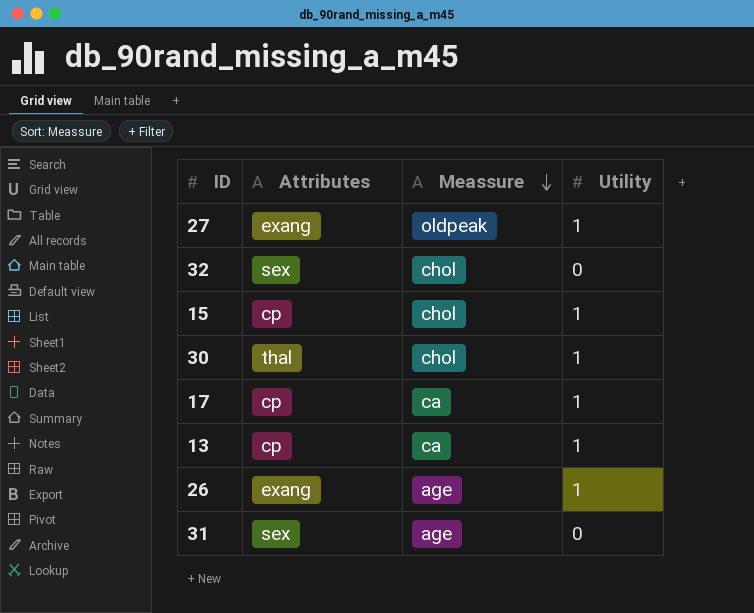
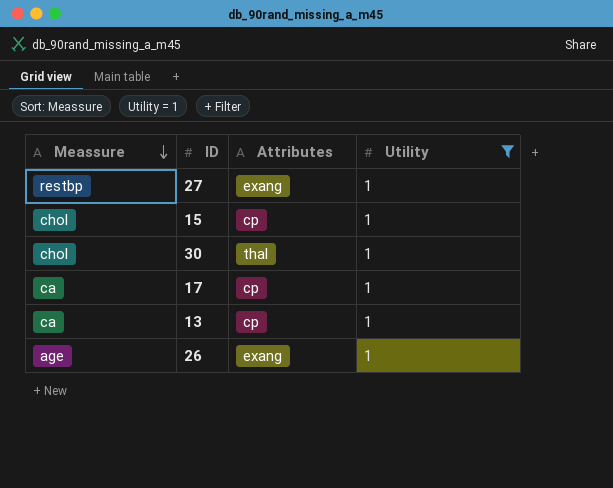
filter: none -> Utility = 1
column Meassure | position: 3 -> 1
27 | Meassure: oldpeak -> restbp

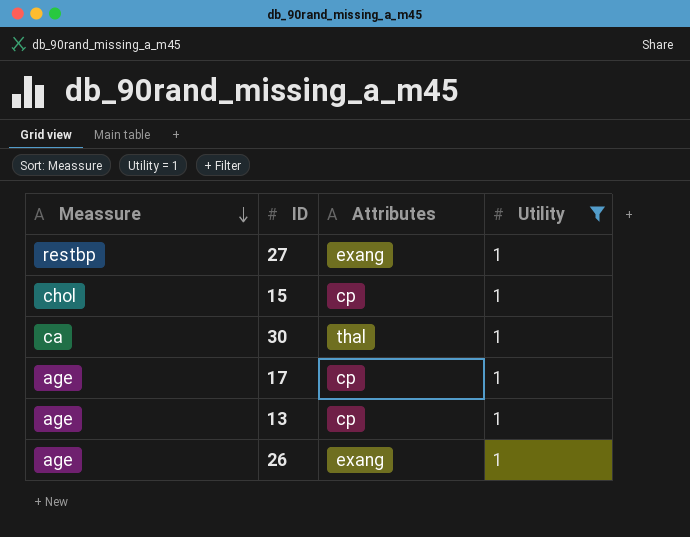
30 | Meassure: chol -> ca
17 | Meassure: ca -> age
13 | Meassure: ca -> age

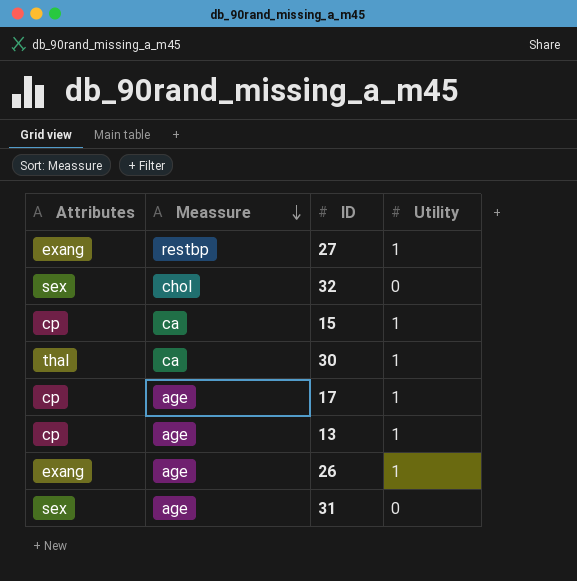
filter: Utility = 1 -> none
column Attributes | position: 3 -> 1
15 | Meassure: chol -> ca

